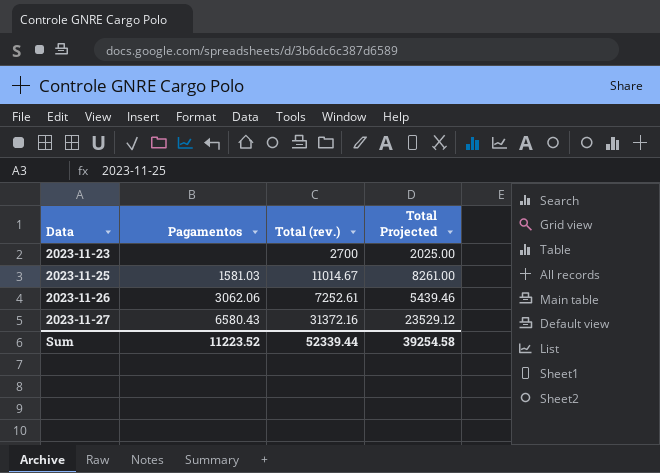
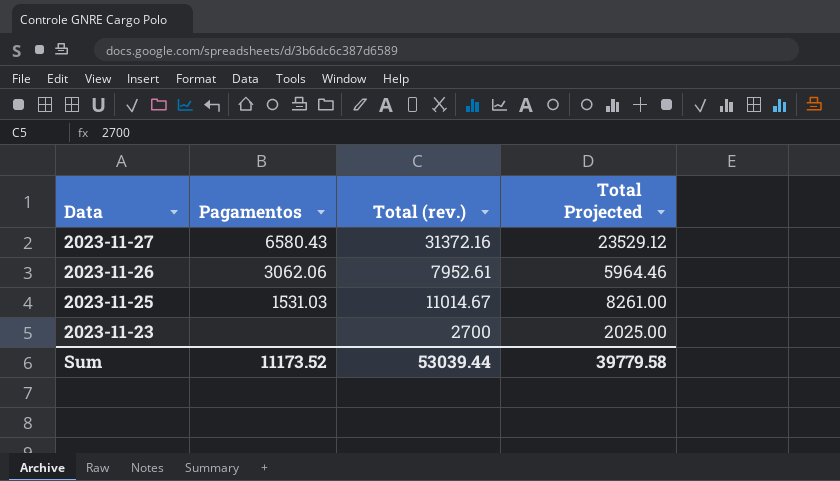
row order: Data ascending -> Data descending
2023-11-26 | Total (rev.): 7252.61 -> 7952.61
2023-11-26 | Total Projected: 5439.46 -> 5964.46
2023-11-25 | Pagamentos: 1581.03 -> 1531.03
Sum | Pagamentos: 11223.52 -> 11173.52
Sum | Total (rev.): 52339.44 -> 53039.44
Sum | Total Projected: 39254.58 -> 39779.58

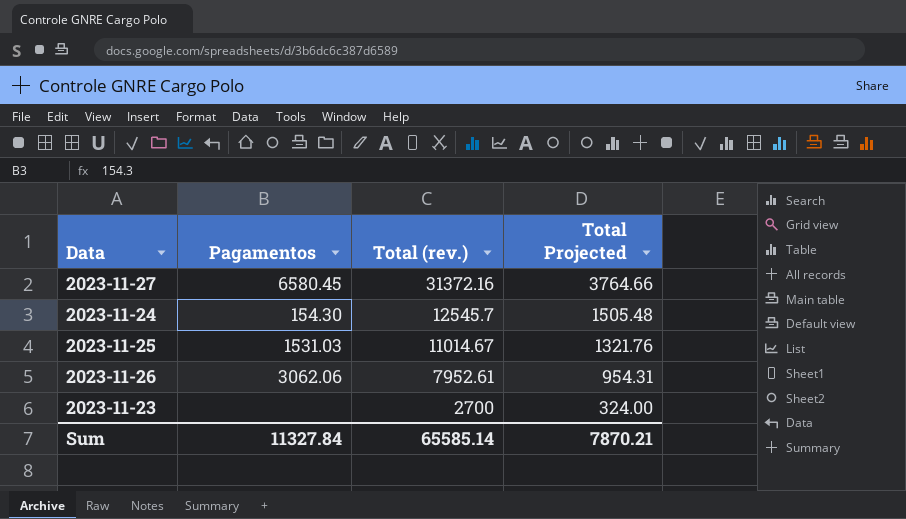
row order: Data descending -> Total (rev.) descending
column Total Projected | formula: [Total (rev.)] * 0.75 -> [Total (rev.)] * 0.12
2023-11-27 | Pagamentos: 6580.43 -> 6580.45
row 2023-11-24: none -> 154.30 | 12545.7 | 1505.48
Sum | Pagamentos: 11173.52 -> 11327.84
Sum | Total (rev.): 53039.44 -> 65585.14
Sum | Total Projected: 39779.58 -> 7870.21

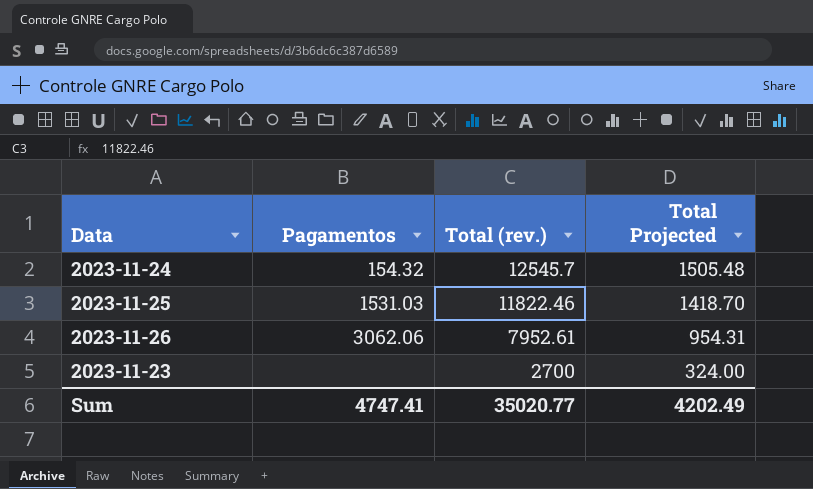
row 2023-11-27: 6580.45 | 31372.16 | 3764.66 -> none
2023-11-24 | Pagamentos: 154.30 -> 154.32
2023-11-25 | Total (rev.): 11014.67 -> 11822.46
2023-11-25 | Total Projected: 1321.76 -> 1418.70
Sum | Pagamentos: 11327.84 -> 4747.41
Sum | Total (rev.): 65585.14 -> 35020.77
Sum | Total Projected: 7870.21 -> 4202.49

